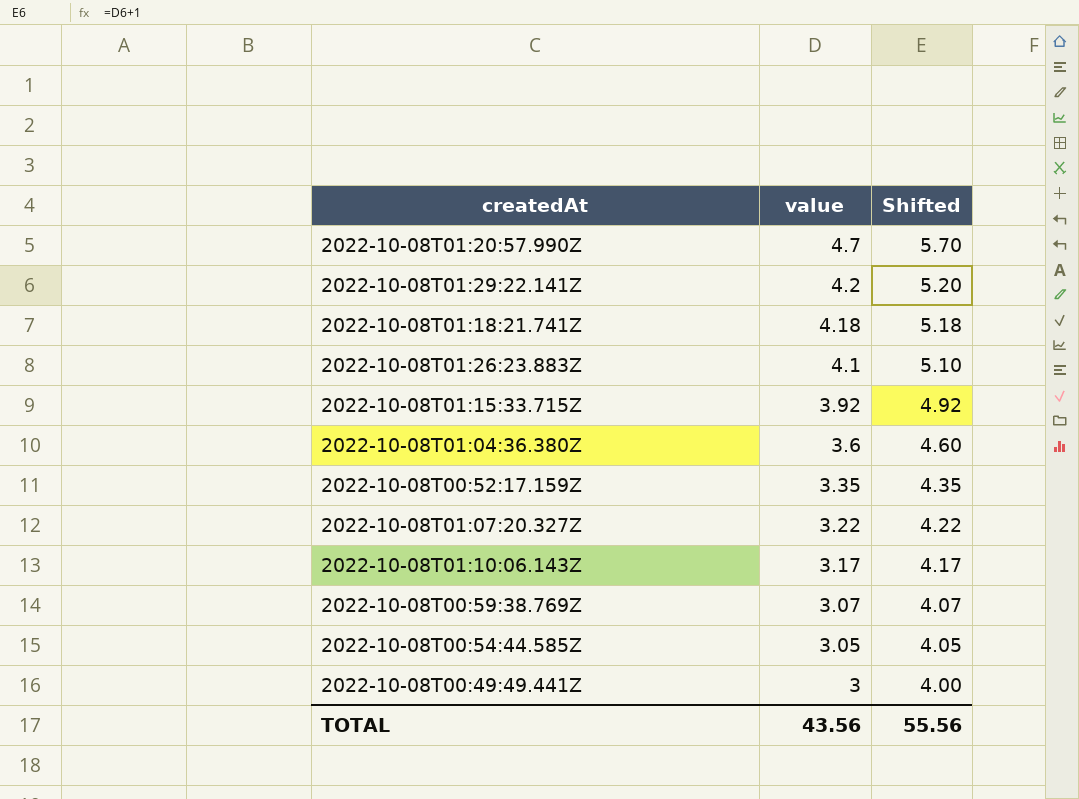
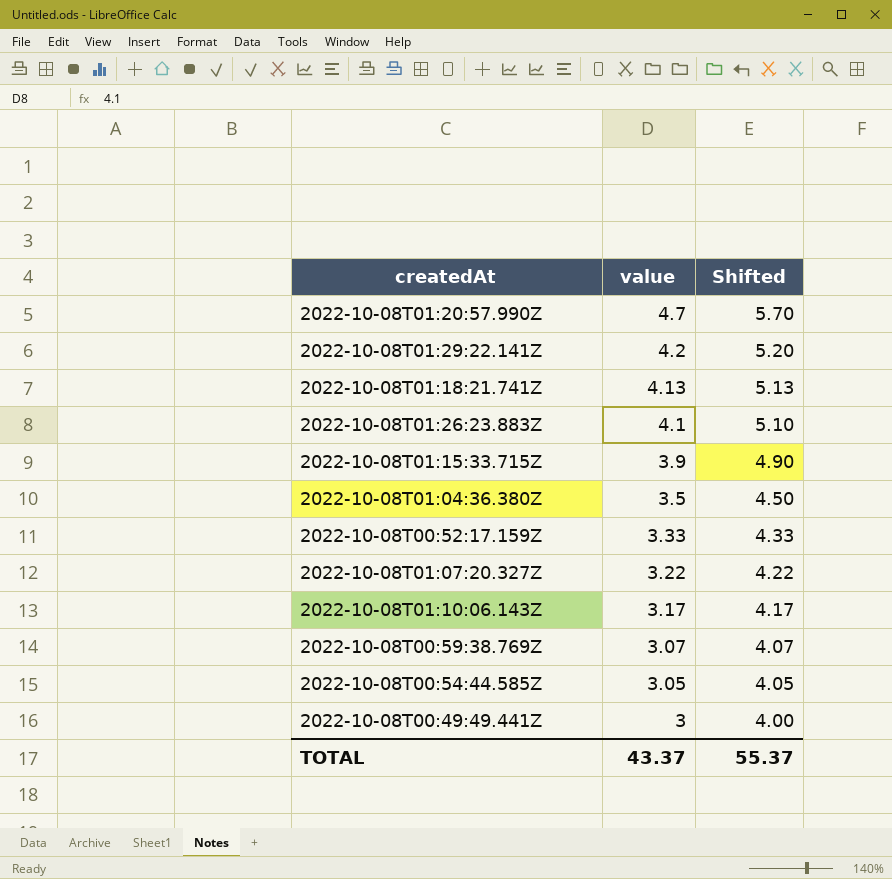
2022-10-08T01:18:21.741Z | value: 4.18 -> 4.13
2022-10-08T01:18:21.741Z | Shifted: 5.18 -> 5.13
2022-10-08T01:15:33.715Z | value: 3.92 -> 3.9
2022-10-08T01:15:33.715Z | Shifted: 4.92 -> 4.90
2022-10-08T01:04:36.380Z | value: 3.6 -> 3.5
2022-10-08T01:04:36.380Z | Shifted: 4.60 -> 4.50
2022-10-08T00:52:17.159Z | value: 3.35 -> 3.33
2022-10-08T00:52:17.159Z | Shifted: 4.35 -> 4.33
TOTAL | value: 43.56 -> 43.37
TOTAL | Shifted: 55.56 -> 55.37

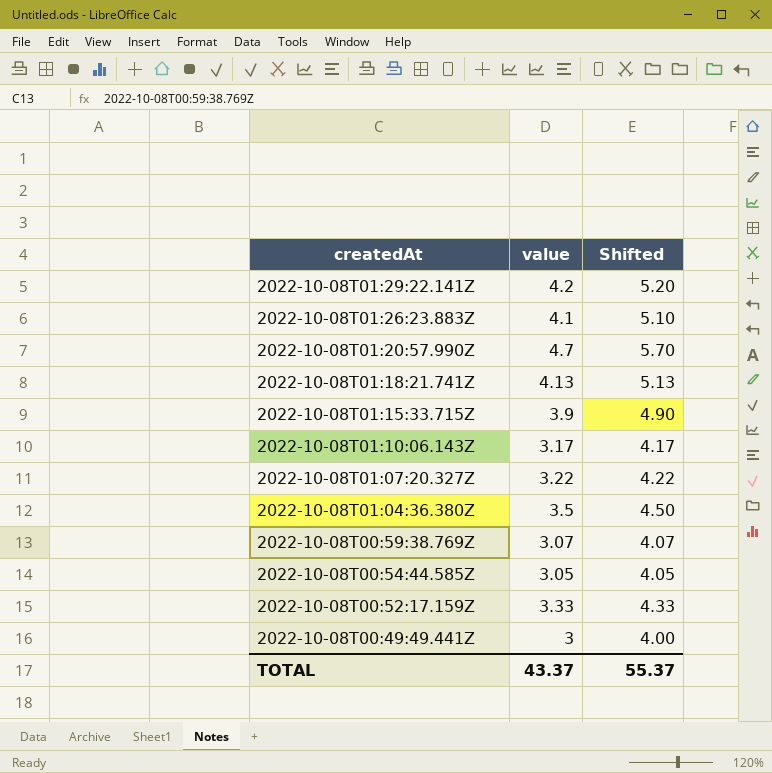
row order: value descending -> createdAt descending

